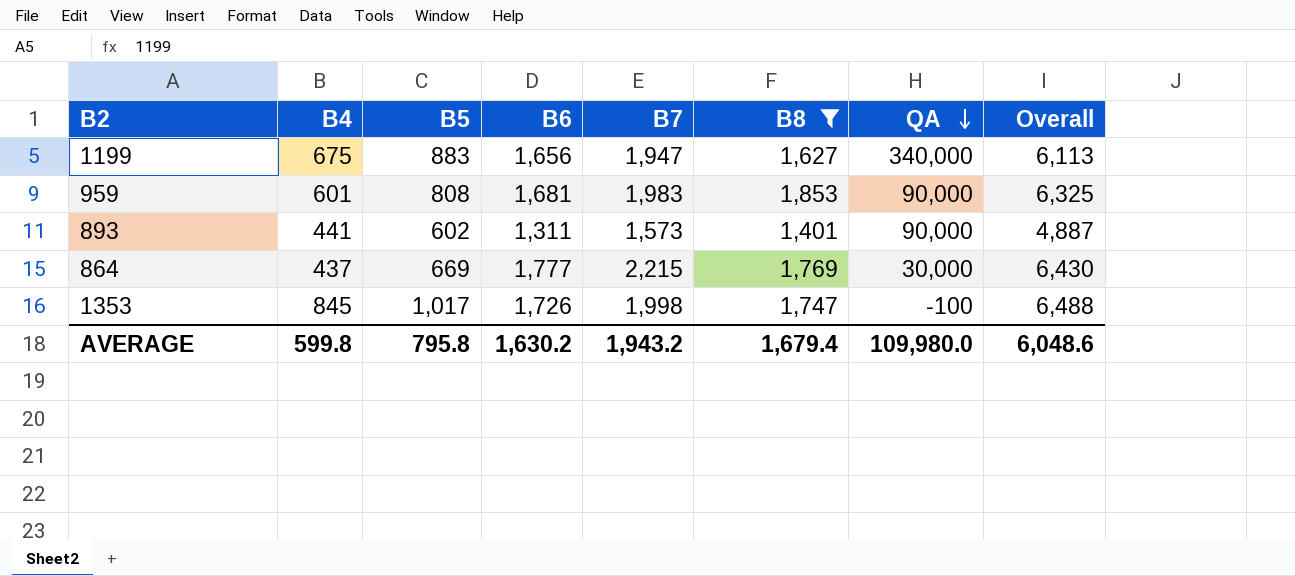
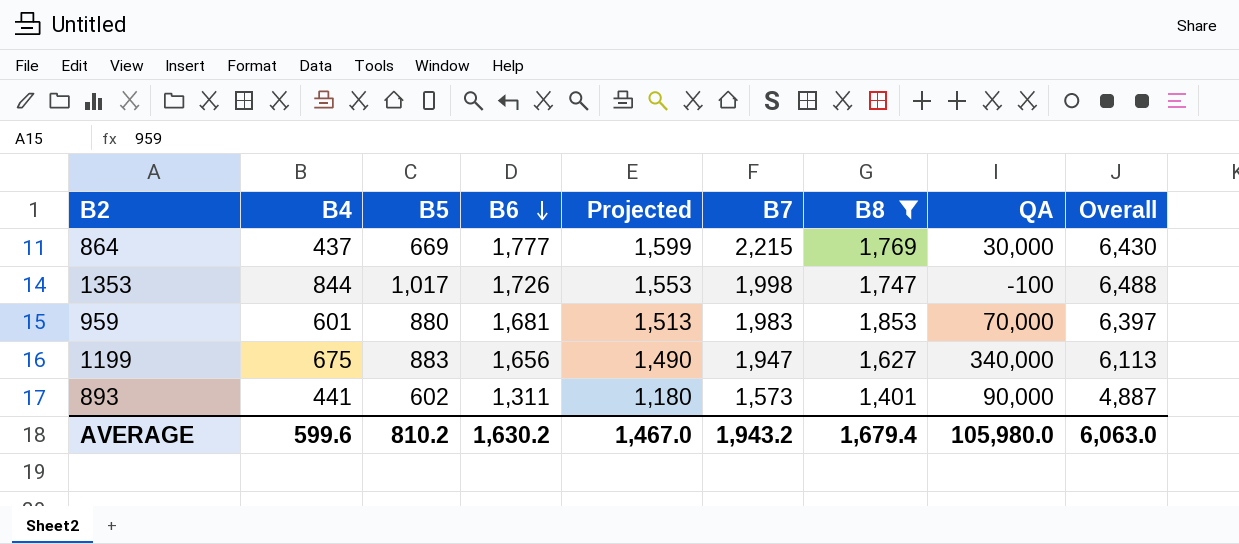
row order: QA descending -> B6 descending
column Projected | formula: none -> [B6] * 0.9
1353 | B4: 845 -> 844
959 | B5: 808 -> 880
959 | QA: 90,000 -> 70,000
959 | Overall: 6,325 -> 6,397
AVERAGE | B4: 599.8 -> 599.6
AVERAGE | B5: 795.8 -> 810.2
AVERAGE | QA: 109,980.0 -> 105,980.0
AVERAGE | Overall: 6,048.6 -> 6,063.0

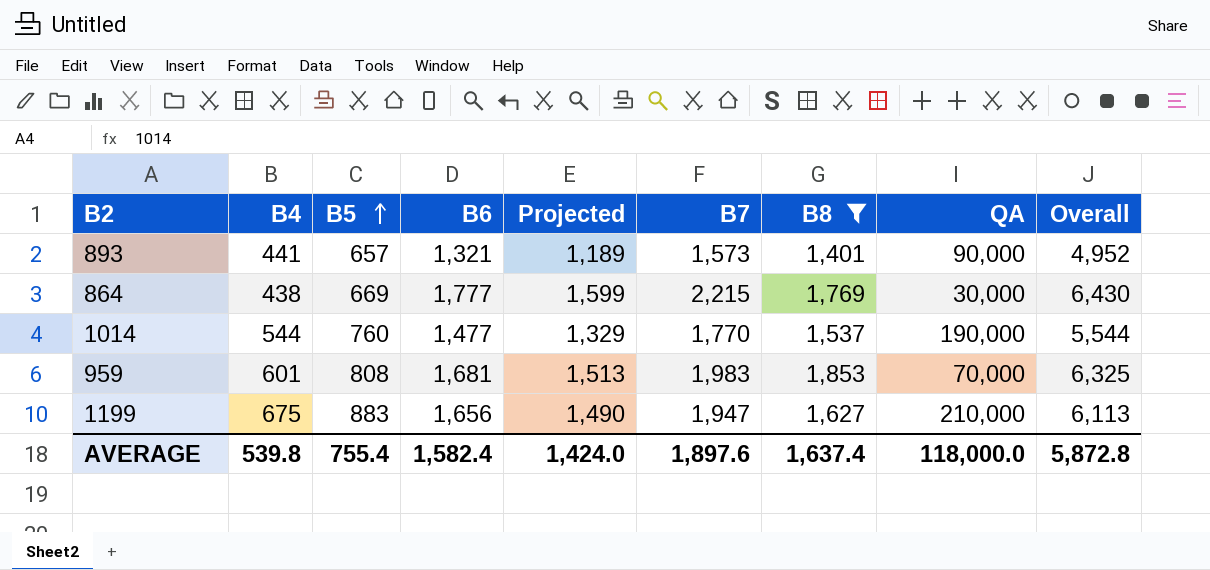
row order: B6 descending -> B5 ascending
row 1353: 844 | 1,017 | 1,726 | 1,553 | 1,998 | 1,747 | -100 | 6,488 -> none
893 | B5: 602 -> 657
893 | B6: 1,311 -> 1,321
893 | Projected: 1,180 -> 1,189
893 | Overall: 4,887 -> 4,952
864 | B4: 437 -> 438
row 1014: none -> 544 | 760 | 1,477 | 1,329 | 1,770 | 1,537 | 190,000 | 5,544
959 | B5: 880 -> 808
959 | Overall: 6,397 -> 6,325
1199 | QA: 340,000 -> 210,000
AVERAGE | B4: 599.6 -> 539.8
AVERAGE | B5: 810.2 -> 755.4
AVERAGE | B6: 1,630.2 -> 1,582.4
AVERAGE | Projected: 1,467.0 -> 1,424.0
AVERAGE | B7: 1,943.2 -> 1,897.6
AVERAGE | B8: 1,679.4 -> 1,637.4
AVERAGE | QA: 105,980.0 -> 118,000.0
AVERAGE | Overall: 6,063.0 -> 5,872.8

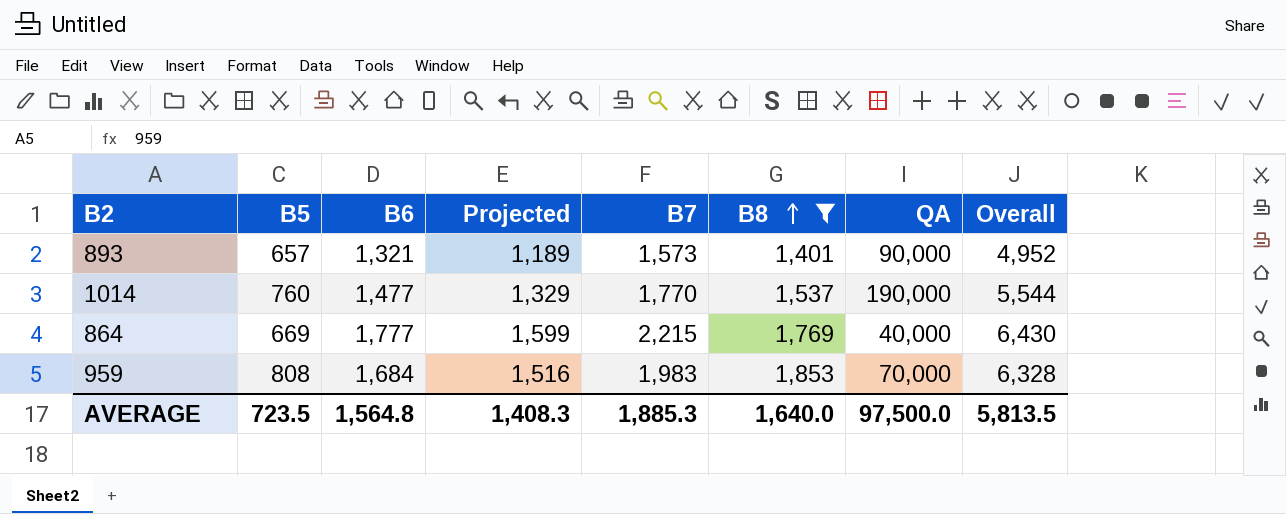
row order: B5 ascending -> B8 ascending
column B4 | position: 2 -> none
row 1199: 675 | 883 | 1,656 | 1,490 | 1,947 | 1,627 | 210,000 | 6,113 -> none
864 | QA: 30,000 -> 40,000
959 | B6: 1,681 -> 1,684
959 | Projected: 1,513 -> 1,516
959 | Overall: 6,325 -> 6,328
AVERAGE | B5: 755.4 -> 723.5
AVERAGE | B6: 1,582.4 -> 1,564.8
AVERAGE | Projected: 1,424.0 -> 1,408.3
AVERAGE | B7: 1,897.6 -> 1,885.3
AVERAGE | B8: 1,637.4 -> 1,640.0
AVERAGE | QA: 118,000.0 -> 97,500.0
AVERAGE | Overall: 5,872.8 -> 5,813.5

